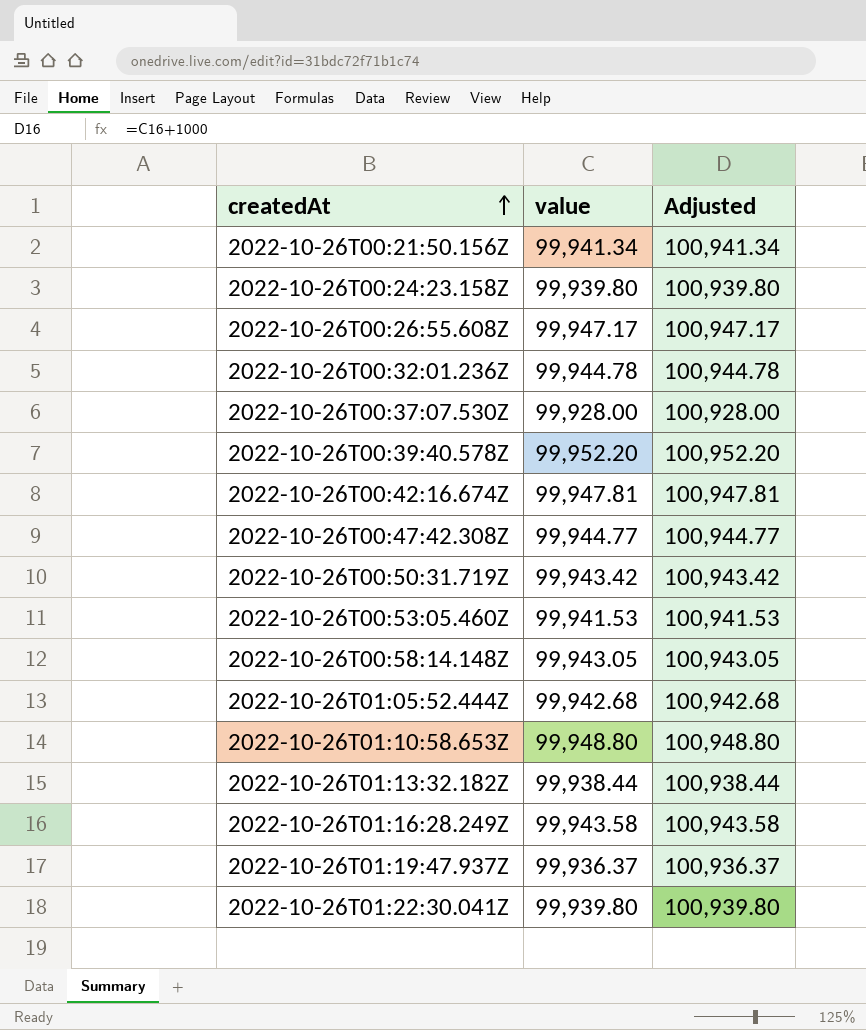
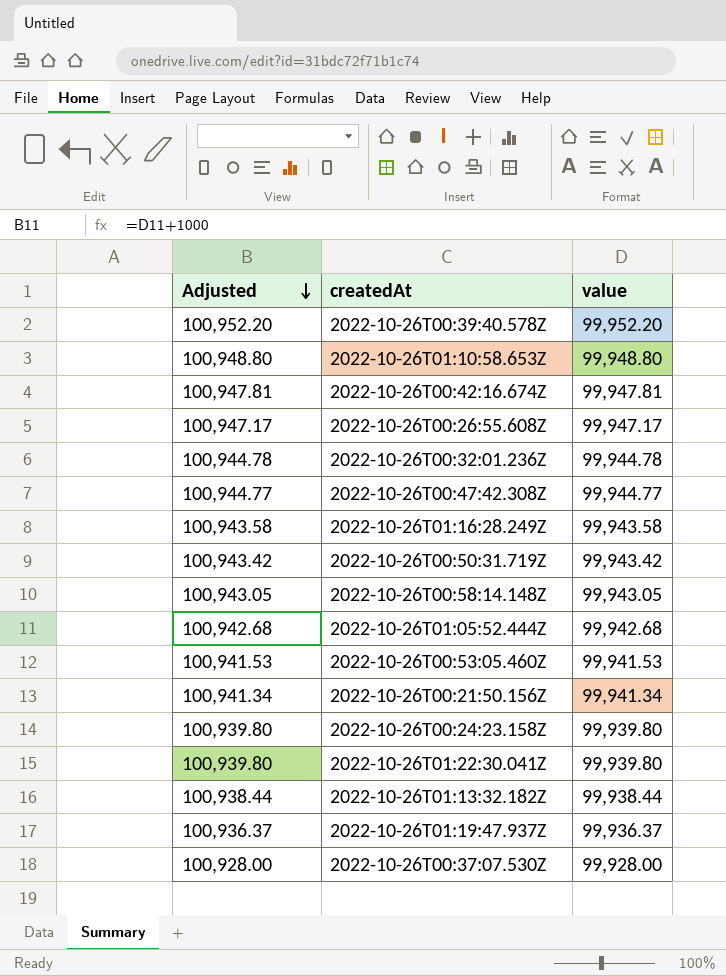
row order: createdAt ascending -> Adjusted descending
column Adjusted | position: 3 -> 1

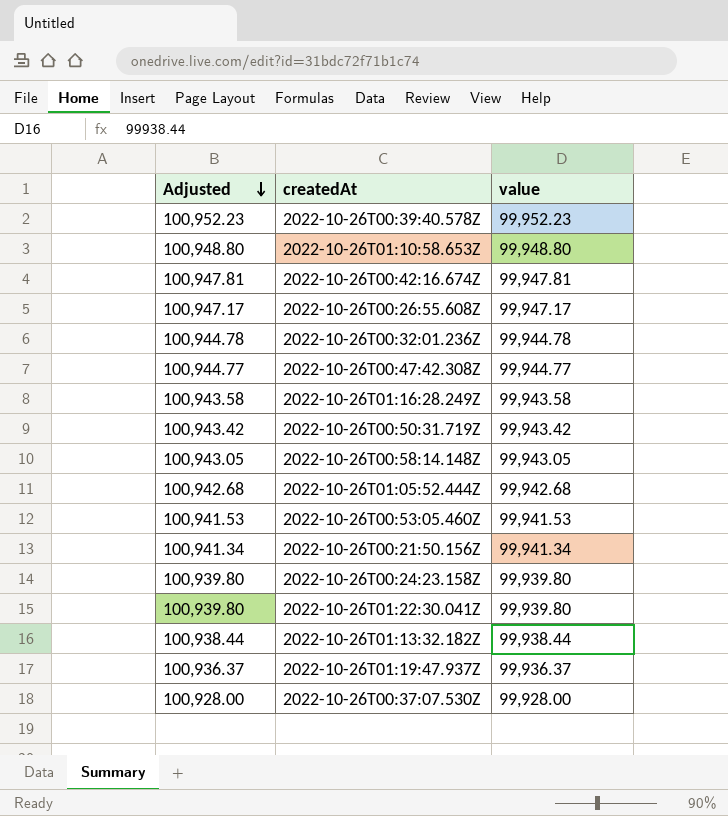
2022-10-26T00:39:40.578Z | Adjusted: 100,952.20 -> 100,952.23
2022-10-26T00:39:40.578Z | value: 99,952.20 -> 99,952.23

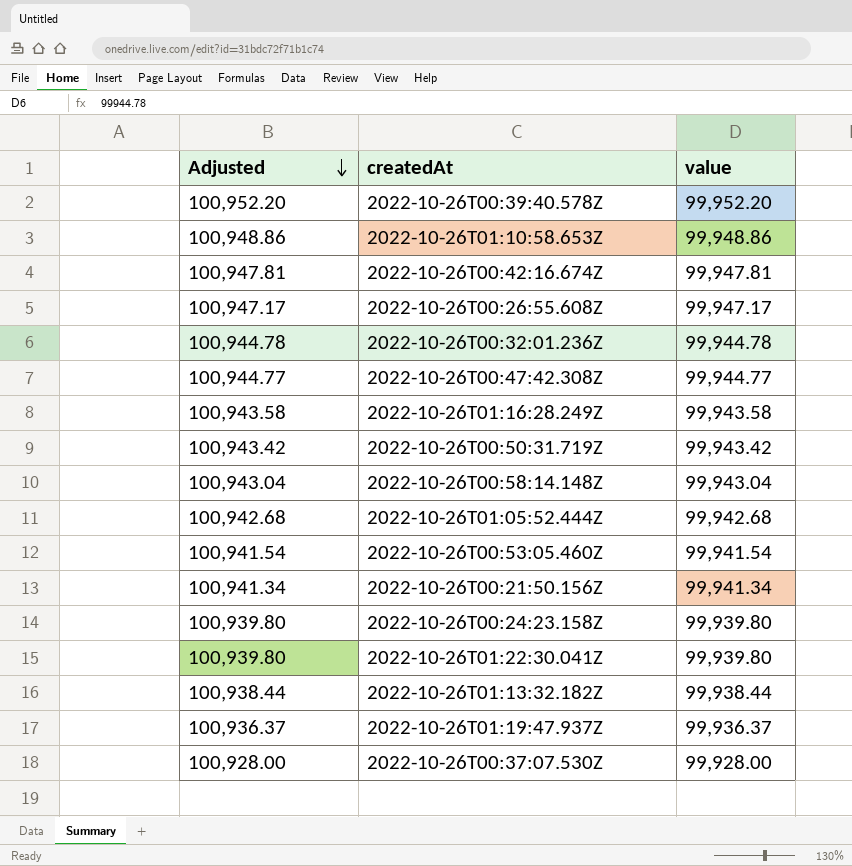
2022-10-26T00:39:40.578Z | Adjusted: 100,952.23 -> 100,952.20
2022-10-26T00:39:40.578Z | value: 99,952.23 -> 99,952.20
2022-10-26T01:10:58.653Z | Adjusted: 100,948.80 -> 100,948.86
2022-10-26T01:10:58.653Z | value: 99,948.80 -> 99,948.86
2022-10-26T00:58:14.148Z | Adjusted: 100,943.05 -> 100,943.04
2022-10-26T00:58:14.148Z | value: 99,943.05 -> 99,943.04
2022-10-26T00:53:05.460Z | Adjusted: 100,941.53 -> 100,941.54
2022-10-26T00:53:05.460Z | value: 99,941.53 -> 99,941.54

